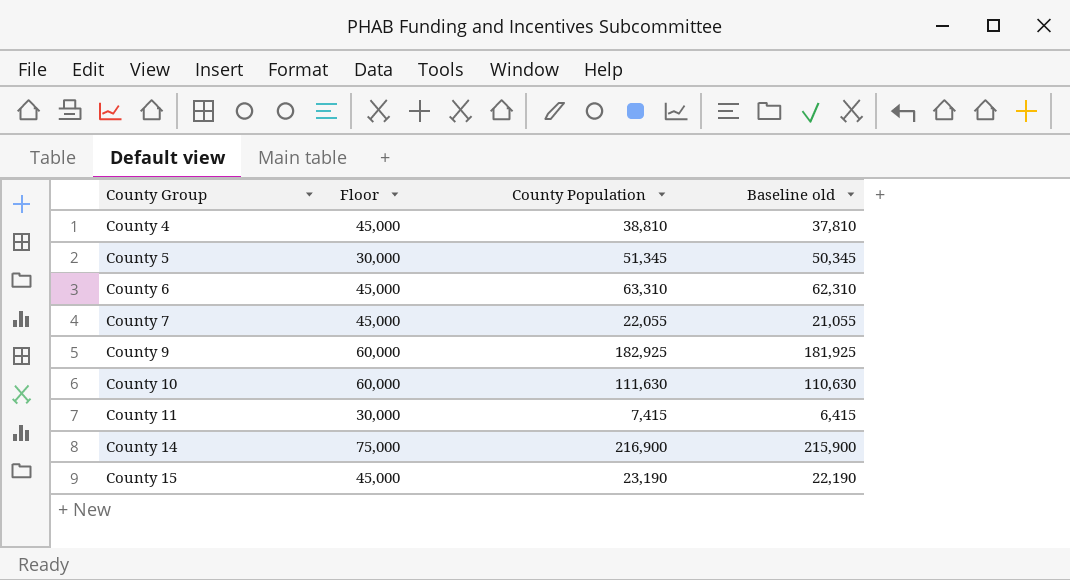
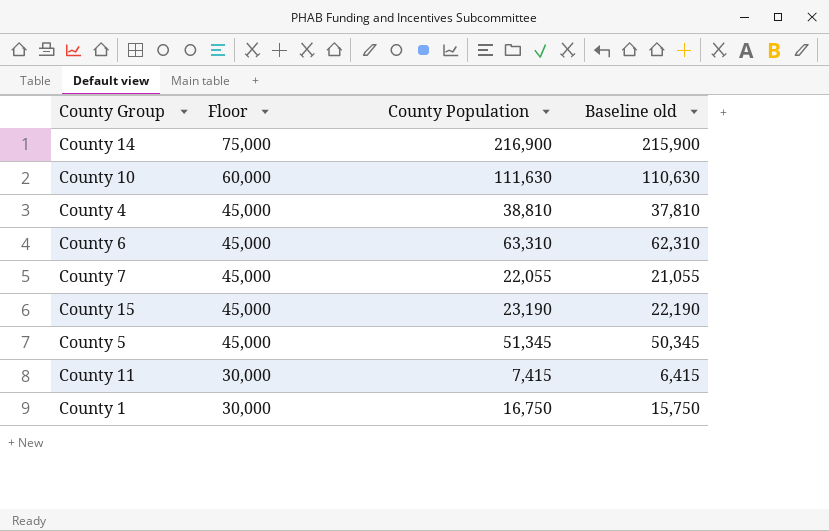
row order: County Group ascending -> Floor descending
row County 9: 60,000 | 182,925 | 181,925 -> none
County 5 | Floor: 30,000 -> 45,000
row County 1: none -> 30,000 | 16,750 | 15,750

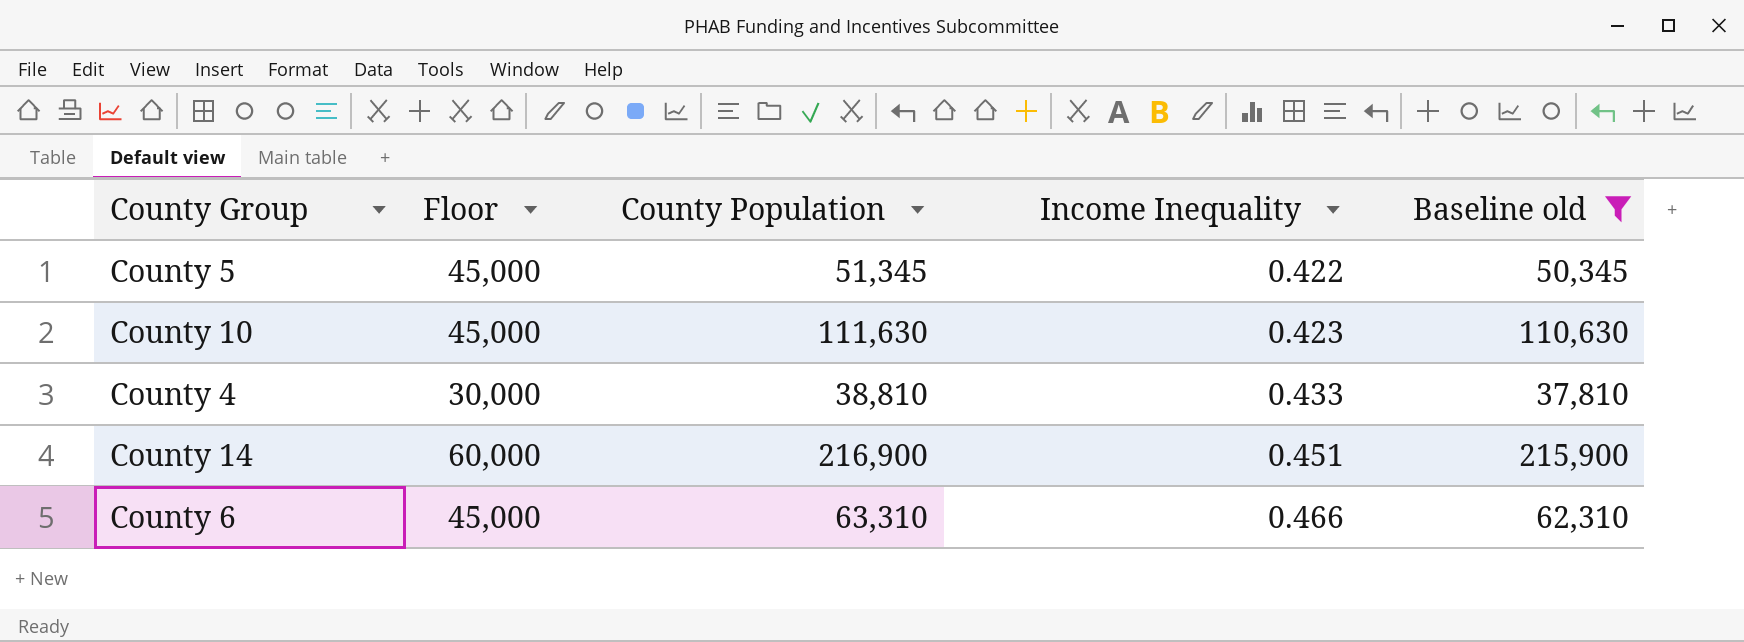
filter: none -> Baseline old >= 37,810
row order: Floor descending -> Income Inequality ascending
column Income Inequality | position: none -> 4
County 10 | Floor: 60,000 -> 45,000
County 4 | Floor: 45,000 -> 30,000
County 14 | Floor: 75,000 -> 60,000

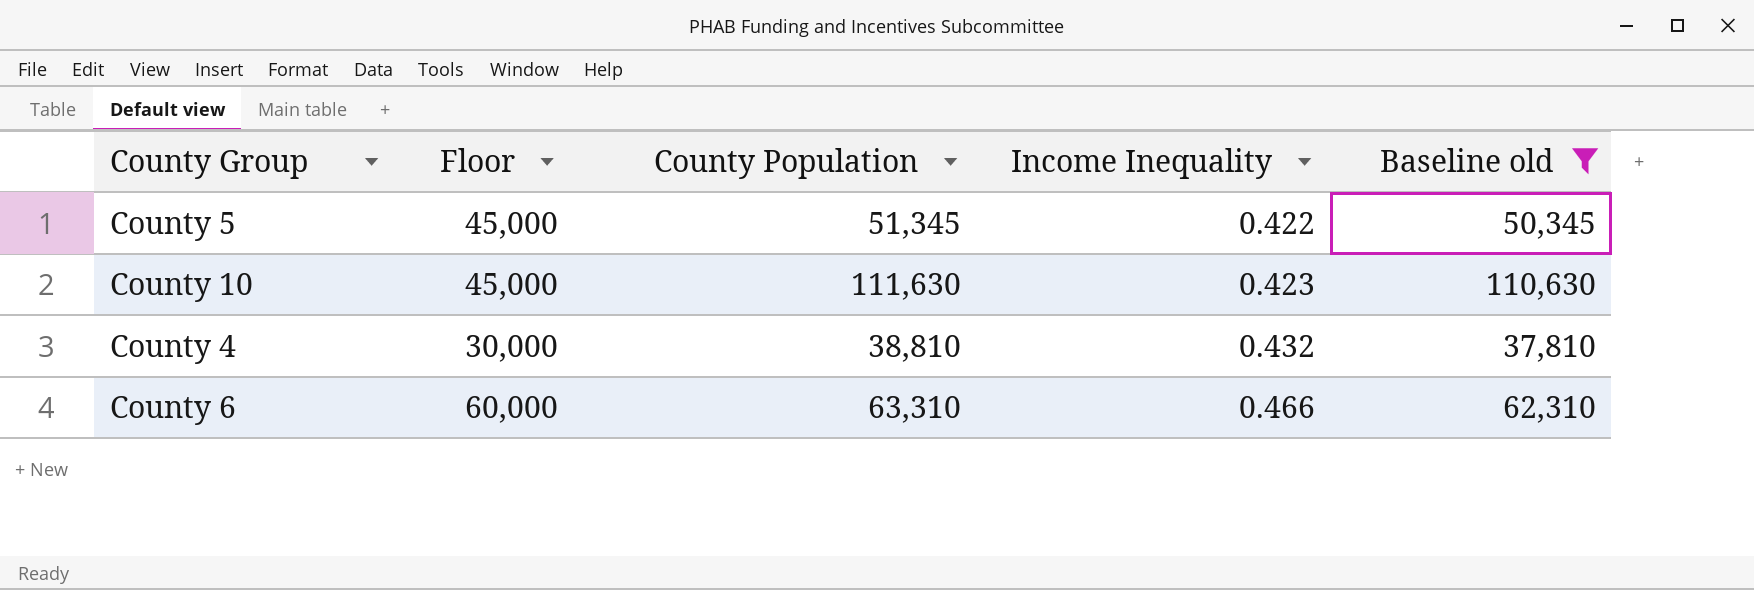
row County 14: 60,000 | 216,900 | 0.451 | 215,900 -> none
County 4 | Income Inequality: 0.433 -> 0.432
County 6 | Floor: 45,000 -> 60,000

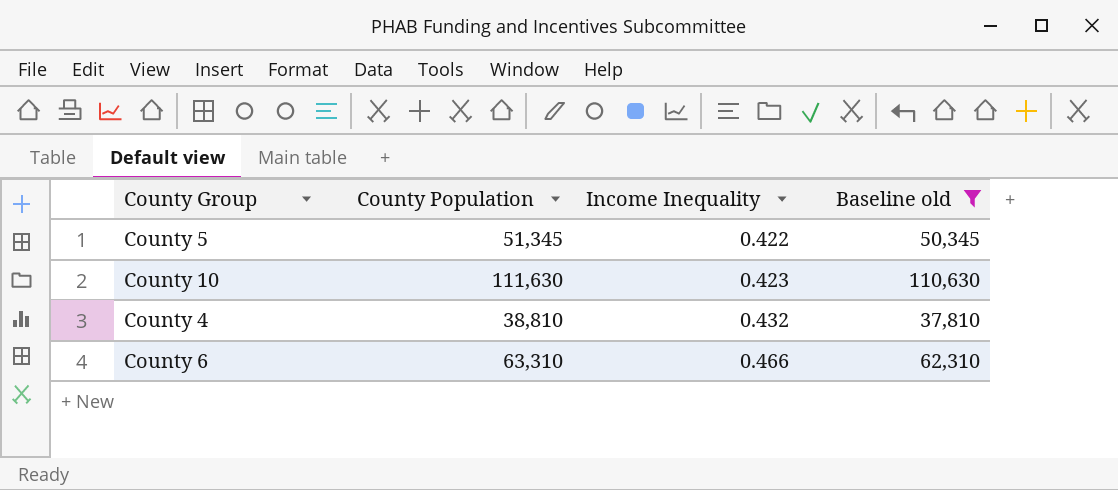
column Floor | position: 2 -> none

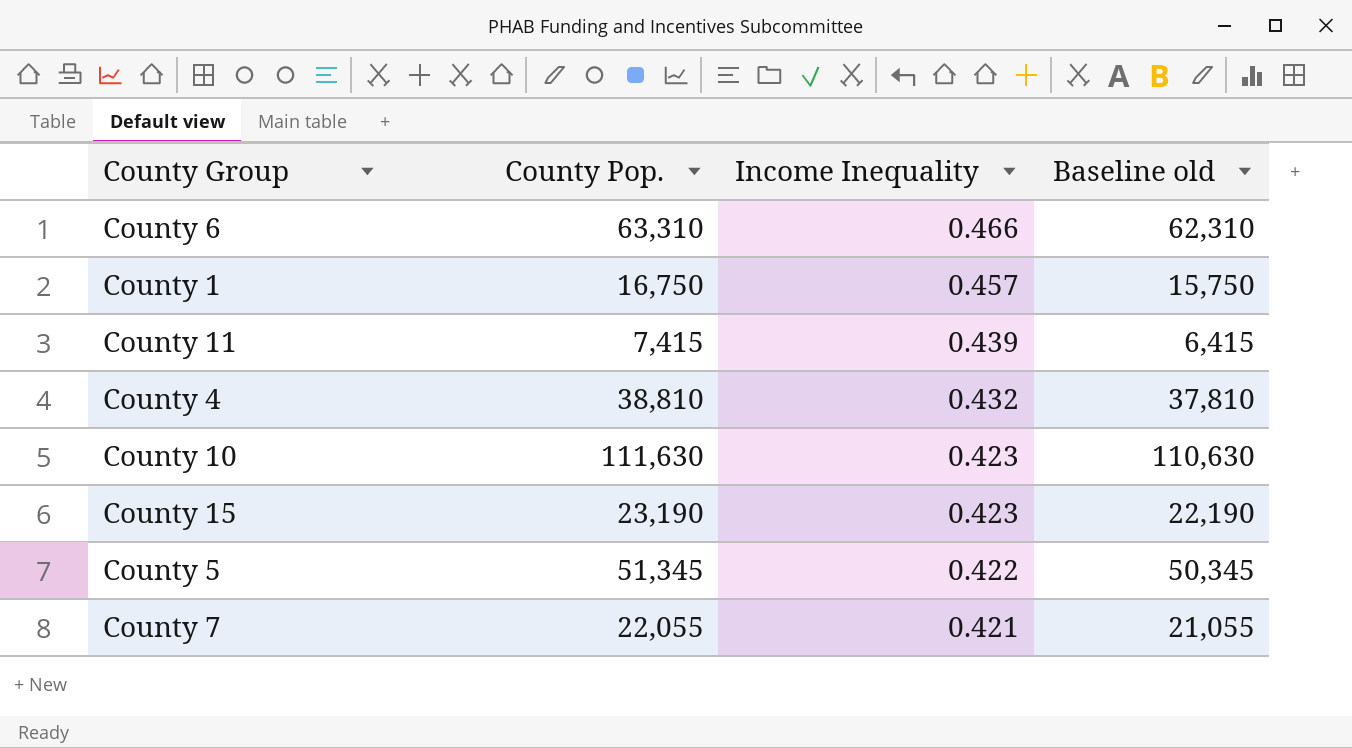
filter: Baseline old >= 37,810 -> none
row order: Income Inequality ascending -> Income Inequality descending
column name: County Population -> County Pop.

